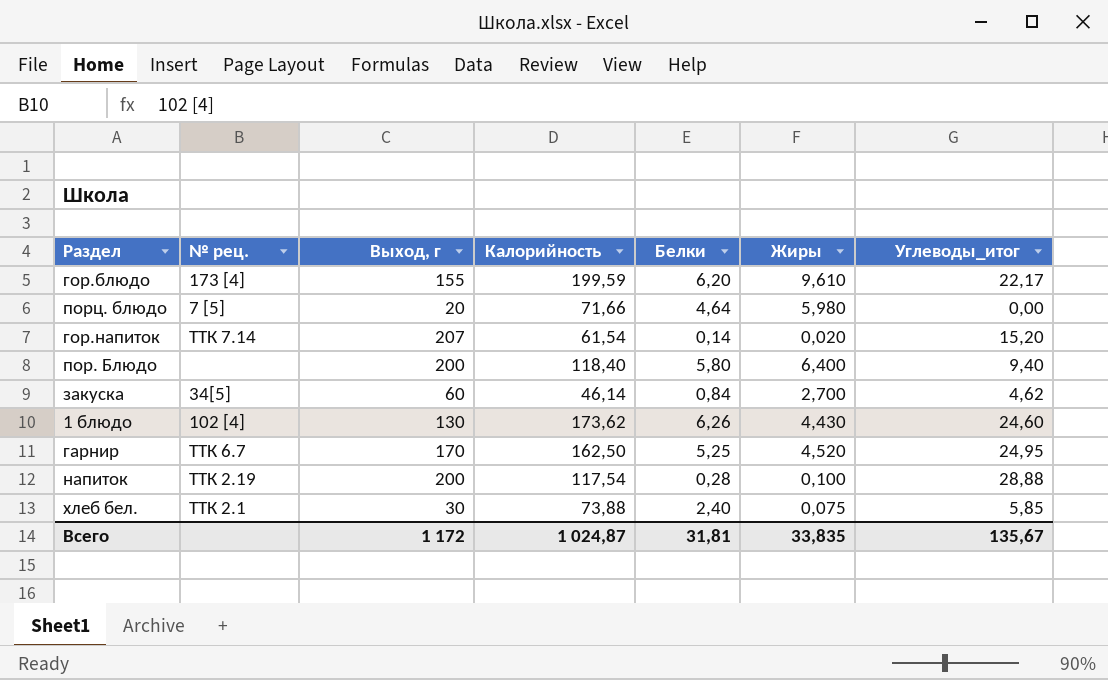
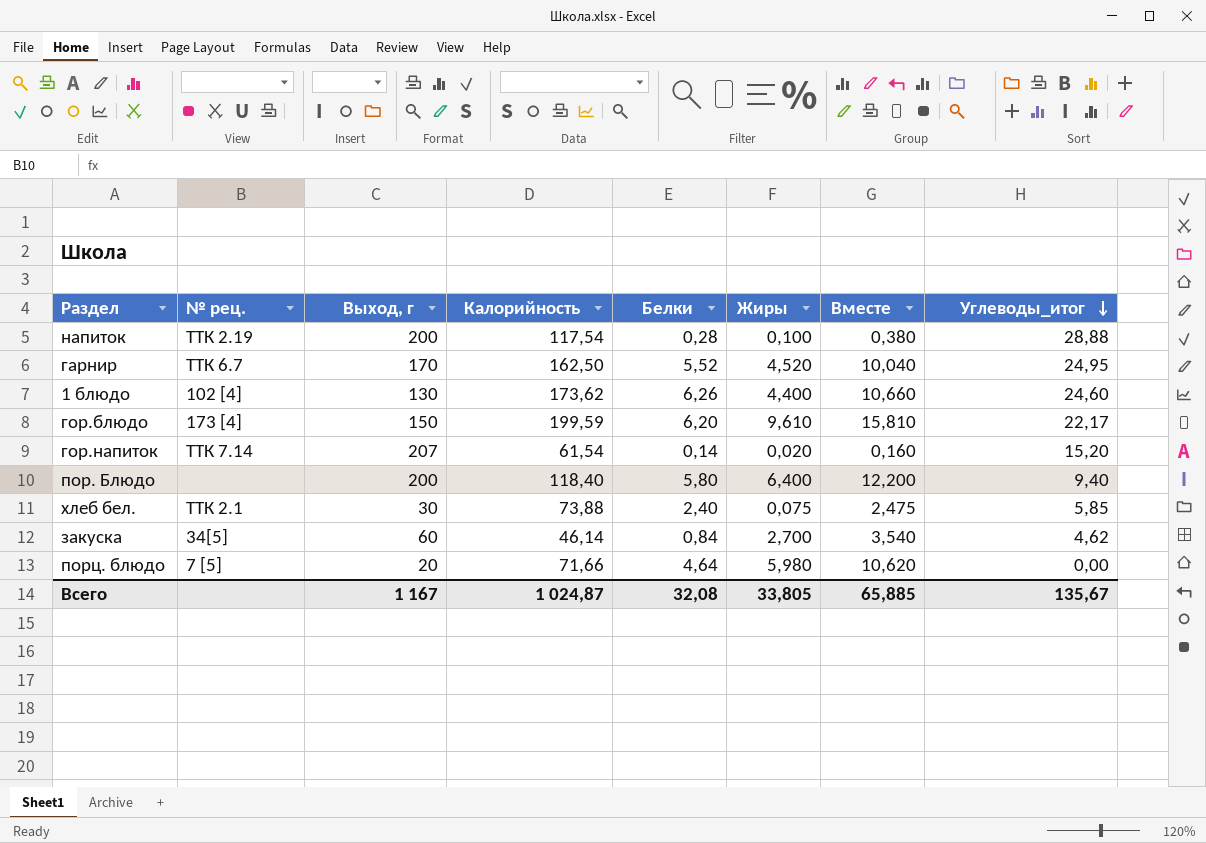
row order: none -> Углеводы_итог descending
column Вместе | formula: none -> [Белки] + [Жиры]
гарнир | Белки: 5,25 -> 5,52
1 блюдо | Жиры: 4,430 -> 4,400
гор.блюдо | Выход, г: 155 -> 150
Всего | Выход, г: 1 172 -> 1 167
Всего | Белки: 31,81 -> 32,08
Всего | Жиры: 33,835 -> 33,805

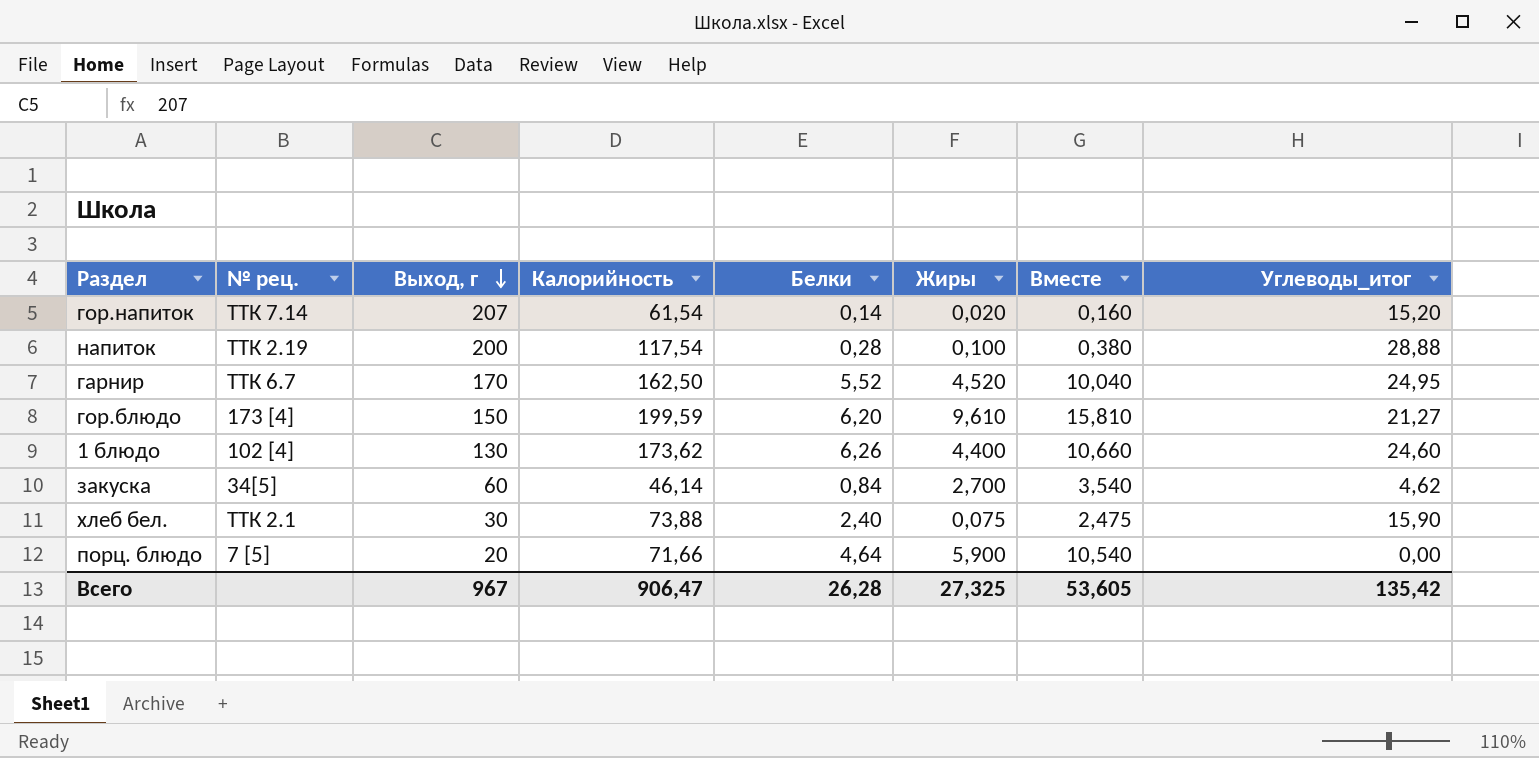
row order: Углеводы_итог descending -> Выход, г descending
row пор. Блюдо: none | 200 | 118,40 | 5,80 | 6,400 | 12,200 | 9,40 -> none
гор.блюдо | Углеводы_итог: 22,17 -> 21,27
хлеб бел. | Углеводы_итог: 5,85 -> 15,90
порц. блюдо | Жиры: 5,980 -> 5,900
порц. блюдо | Вместе: 10,620 -> 10,540
Всего | Выход, г: 1 167 -> 967
Всего | Калорийность: 1 024,87 -> 906,47
Всего | Белки: 32,08 -> 26,28
Всего | Жиры: 33,805 -> 27,325
Всего | Вместе: 65,885 -> 53,605
Всего | Углеводы_итог: 135,67 -> 135,42

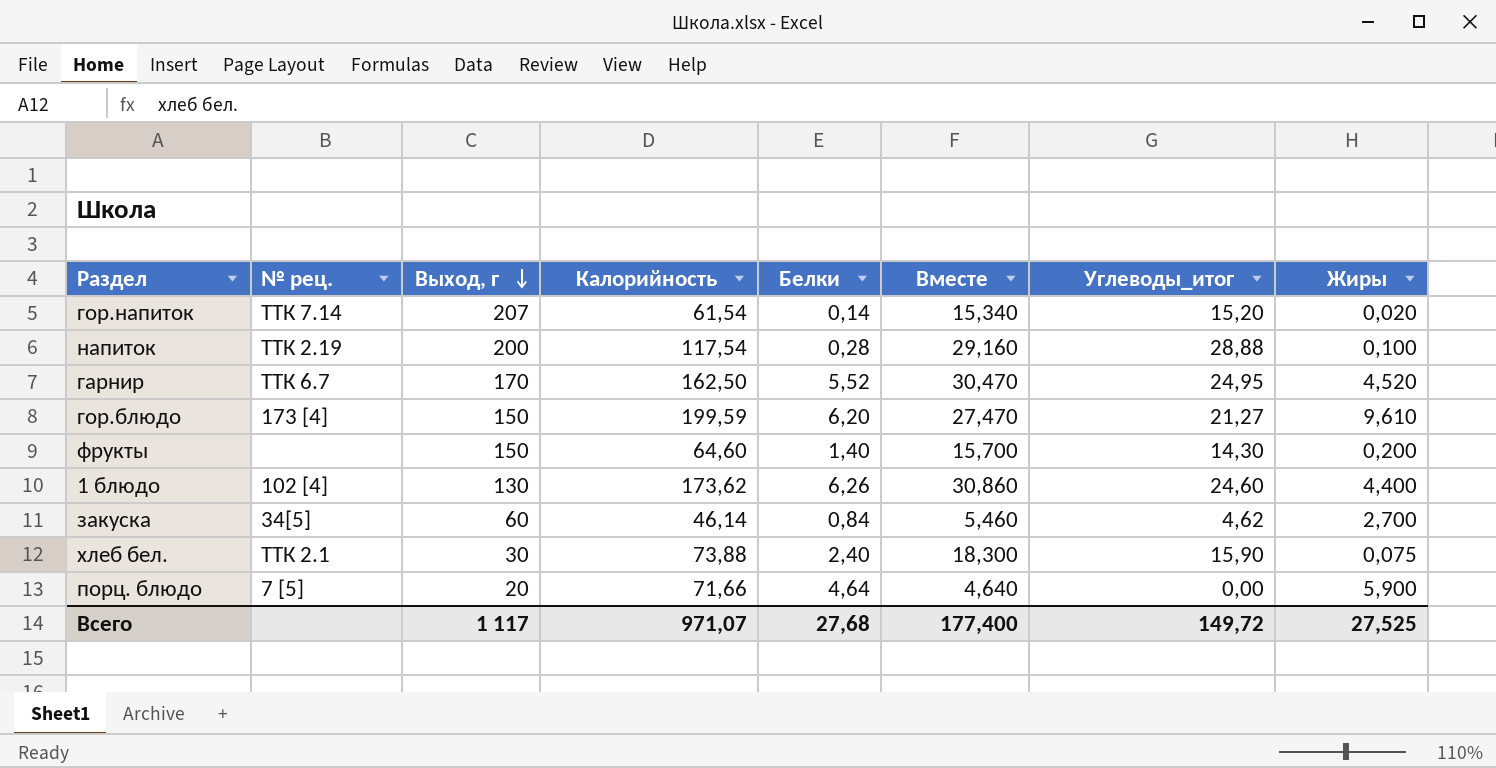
column Вместе | formula: [Белки] + [Жиры] -> [Белки] + [Углеводы_итог]
column Жиры | position: 6 -> 8
row фрукты: none -> none | 150 | 64,60 | 1,40 | 15,700 | 14,30 | 0,200
Всего | Выход, г: 967 -> 1 117
Всего | Калорийность: 906,47 -> 971,07
Всего | Белки: 26,28 -> 27,68
Всего | Вместе: 53,605 -> 177,400
Всего | Углеводы_итог: 135,42 -> 149,72
Всего | Жиры: 27,325 -> 27,525

